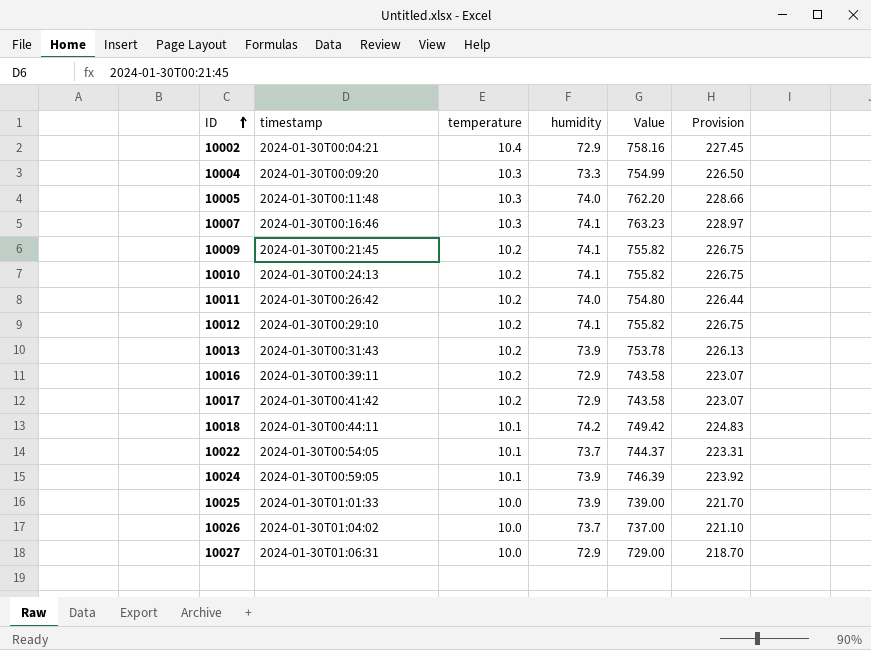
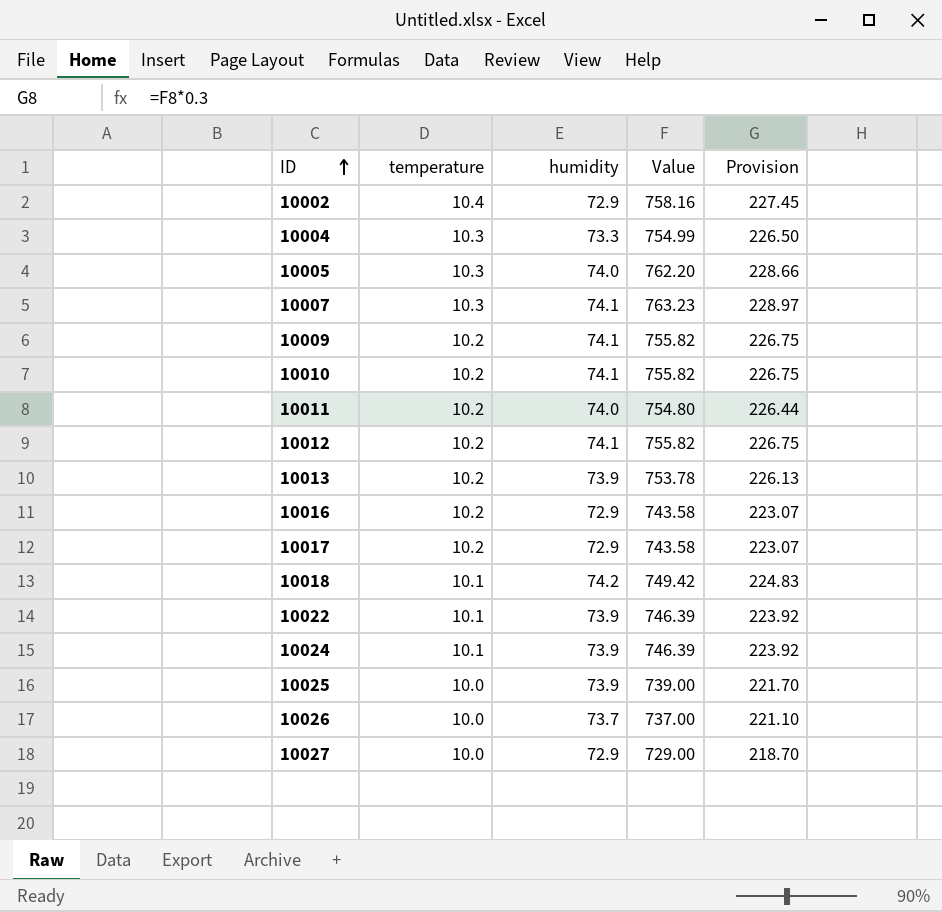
column timestamp | position: 2 -> none
10022 | humidity: 73.7 -> 73.9
10022 | Value: 744.37 -> 746.39
10022 | Provision: 223.31 -> 223.92

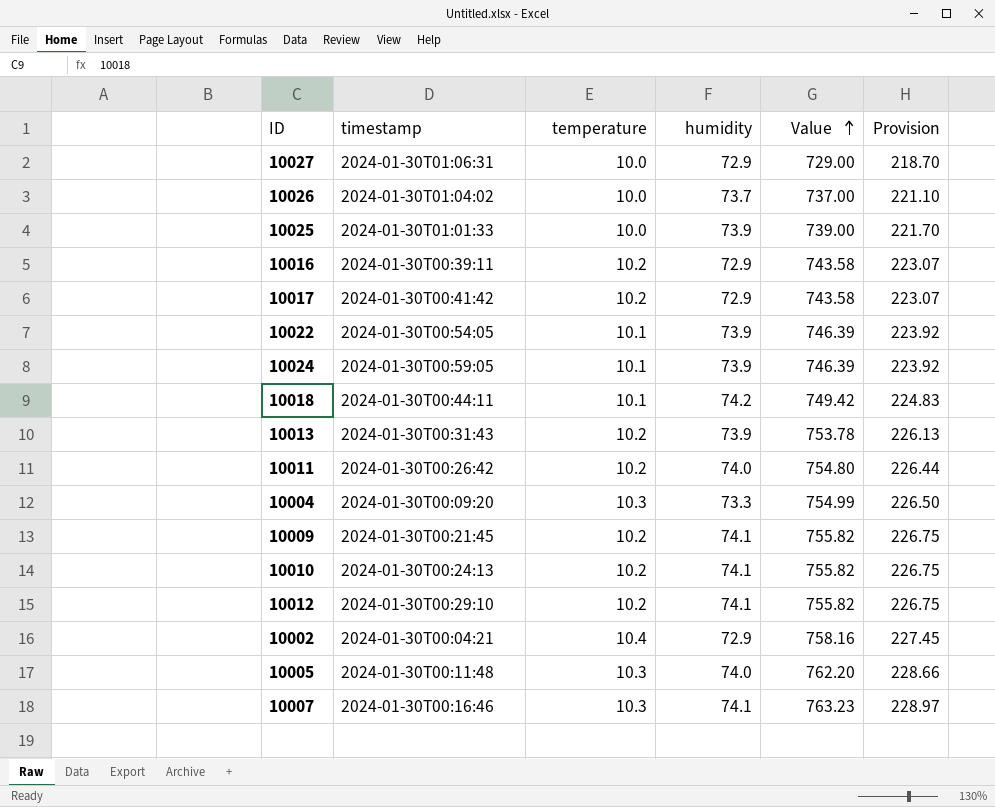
row order: ID ascending -> Value ascending
column timestamp | position: none -> 2

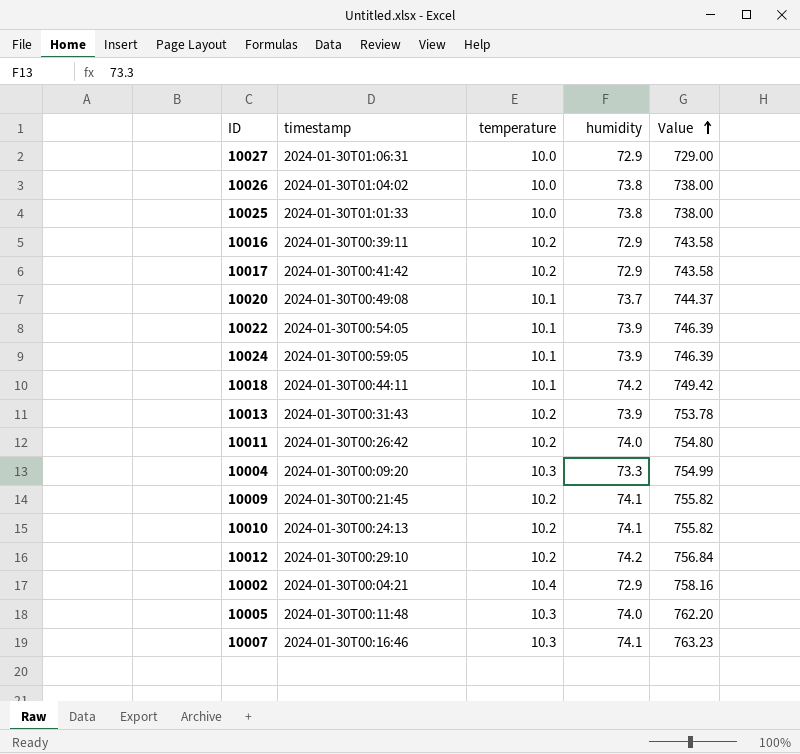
column Provision | formula: [Value] * 0.3 -> none
10026 | humidity: 73.7 -> 73.8
10026 | Value: 737.00 -> 738.00
10025 | humidity: 73.9 -> 73.8
10025 | Value: 739.00 -> 738.00
row 10020: none -> 2024-01-30T00:49:08 | 10.1 | 73.7 | 744.37
10012 | humidity: 74.1 -> 74.2
10012 | Value: 755.82 -> 756.84

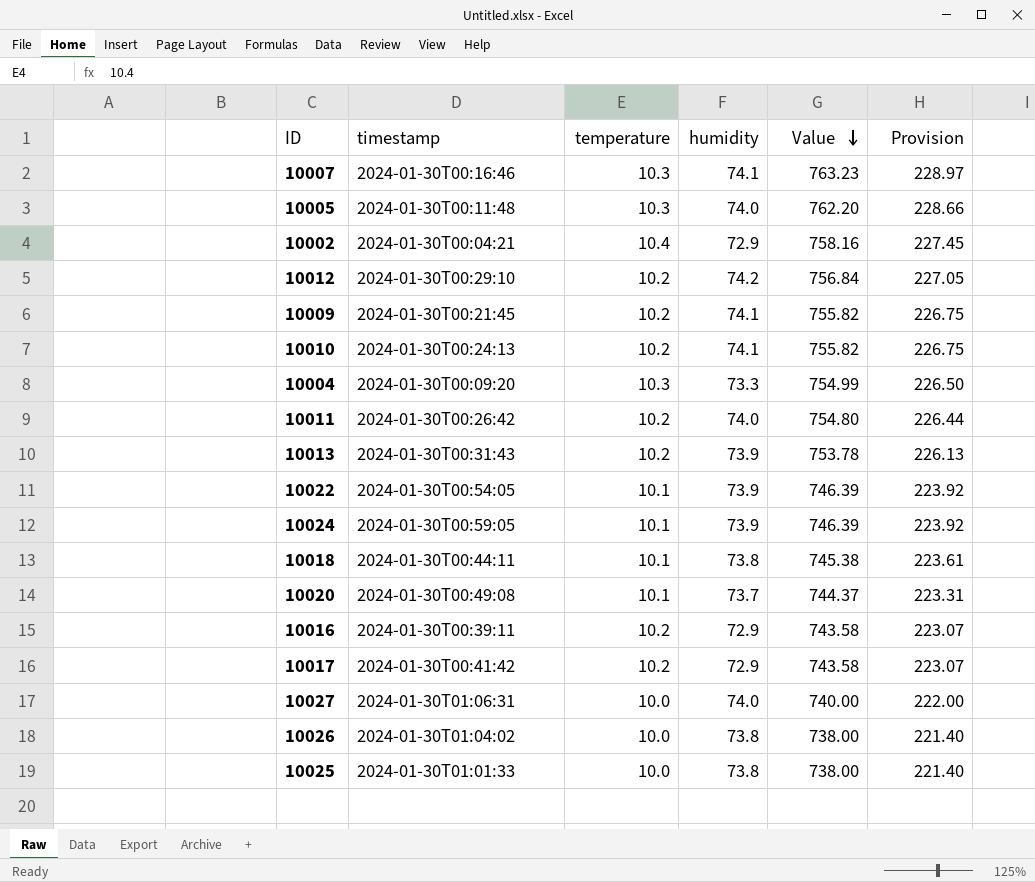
row order: Value ascending -> Value descending
column Provision | formula: none -> [Value] * 0.3
10018 | humidity: 74.2 -> 73.8
10018 | Value: 749.42 -> 745.38
10027 | humidity: 72.9 -> 74.0
10027 | Value: 729.00 -> 740.00

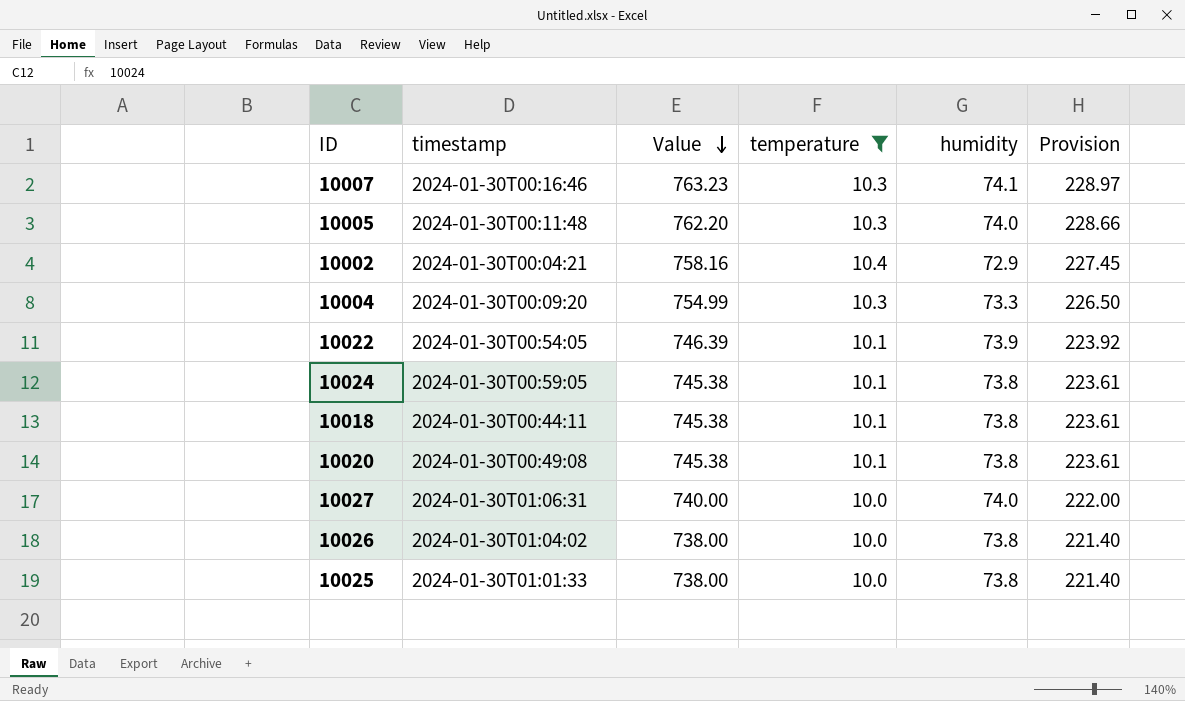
filter: none -> temperature != 10.2
column Value | position: 5 -> 3
10024 | Value: 746.39 -> 745.38
10024 | humidity: 73.9 -> 73.8
10024 | Provision: 223.92 -> 223.61
10020 | Value: 744.37 -> 745.38
10020 | humidity: 73.7 -> 73.8
10020 | Provision: 223.31 -> 223.61

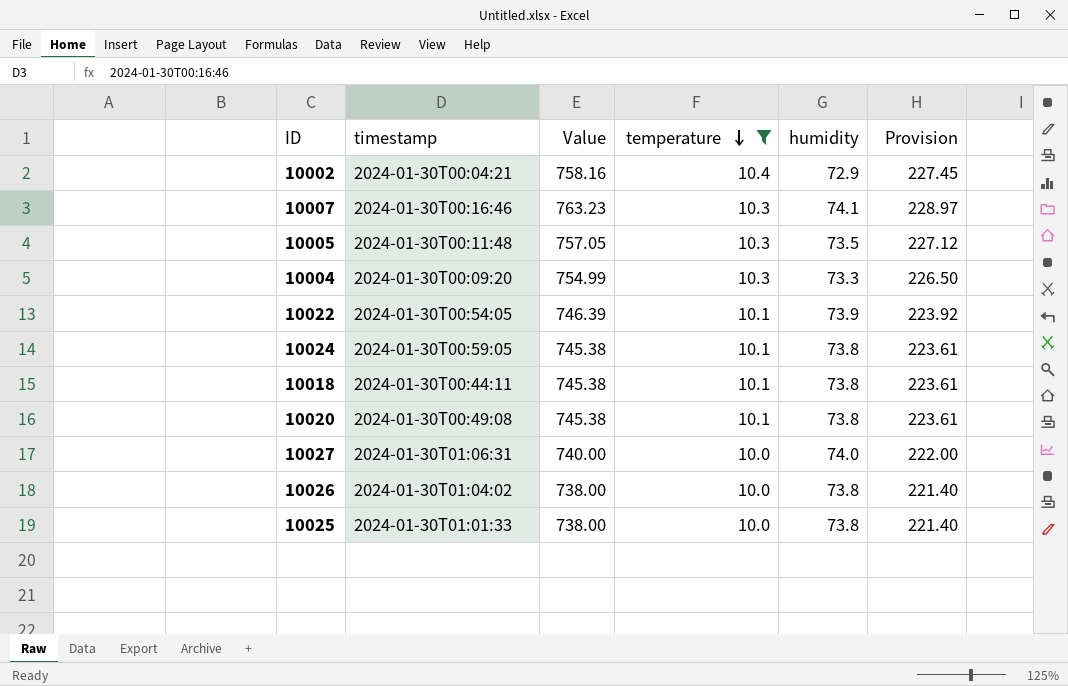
row order: Value descending -> temperature descending
10005 | Value: 762.20 -> 757.05
10005 | humidity: 74.0 -> 73.5
10005 | Provision: 228.66 -> 227.12

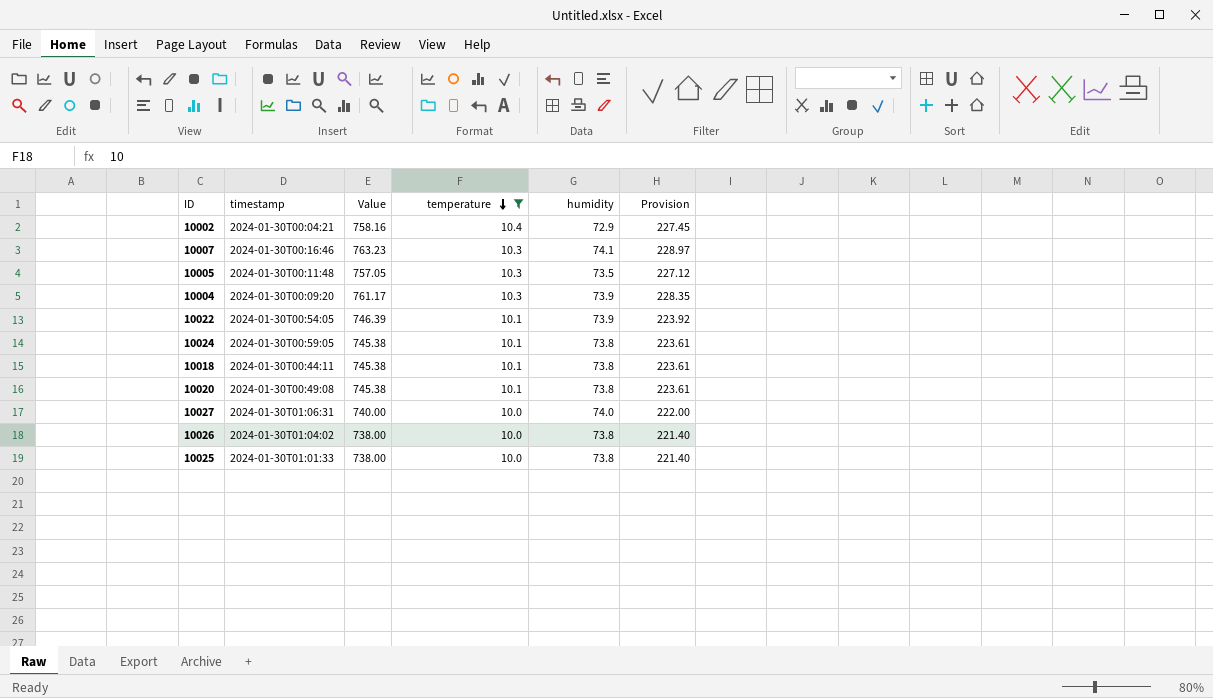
10004 | Value: 754.99 -> 761.17
10004 | humidity: 73.3 -> 73.9
10004 | Provision: 226.50 -> 228.35

